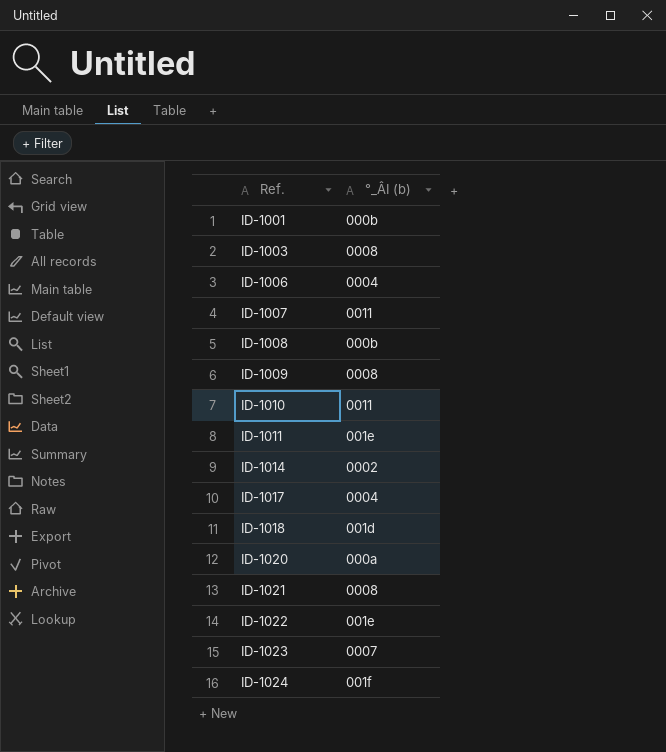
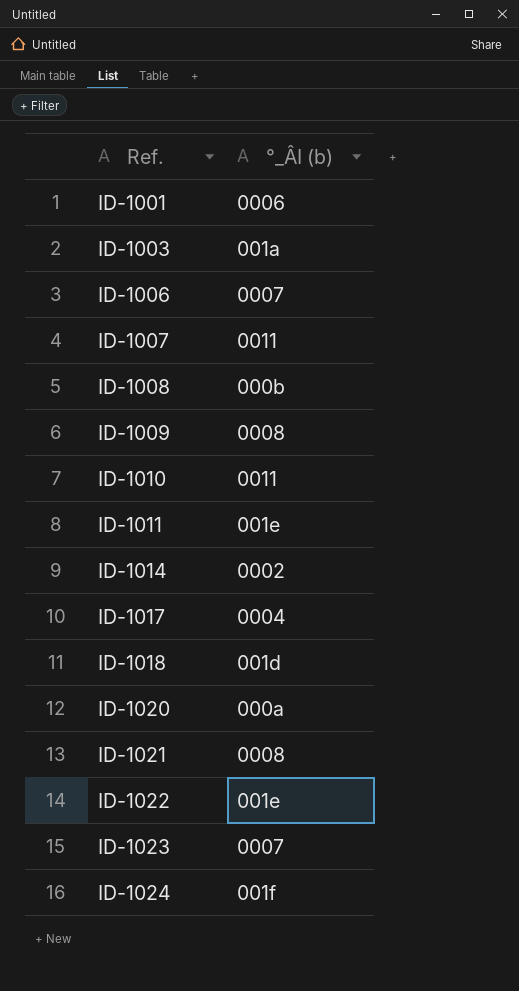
ID-1001 | °_ÂI (b): 000b -> 0006
ID-1003 | °_ÂI (b): 0008 -> 001a
ID-1006 | °_ÂI (b): 0004 -> 0007

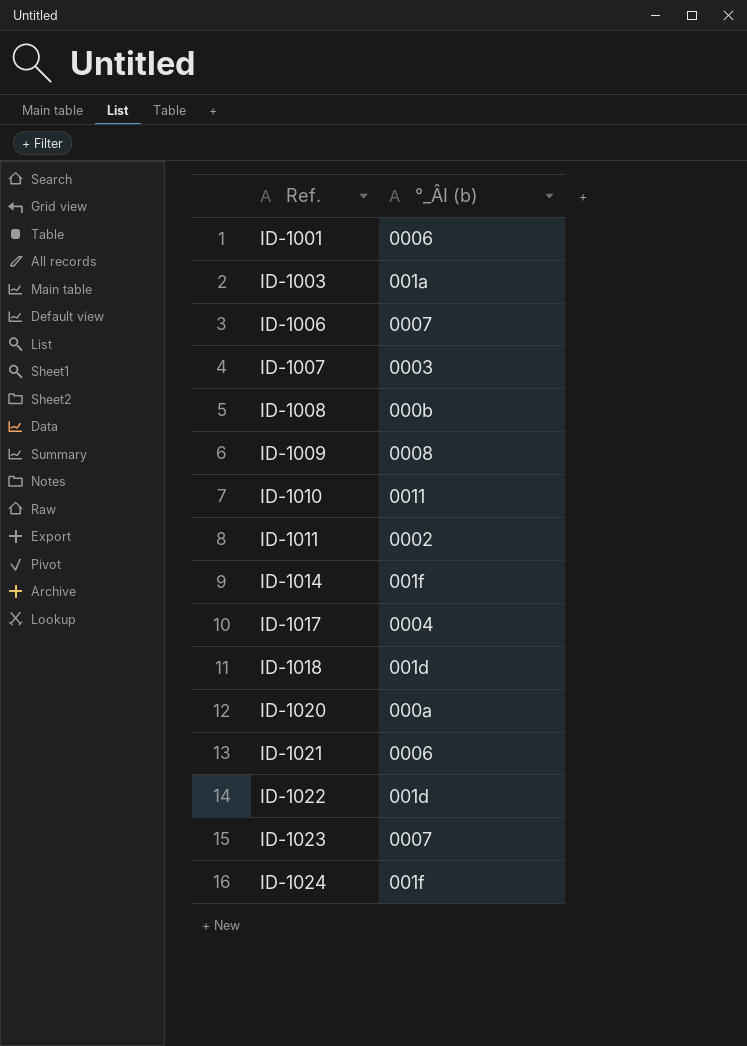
ID-1007 | °_ÂI (b): 0011 -> 0003
ID-1011 | °_ÂI (b): 001e -> 0002
ID-1014 | °_ÂI (b): 0002 -> 001f
ID-1021 | °_ÂI (b): 0008 -> 0006
ID-1022 | °_ÂI (b): 001e -> 001d

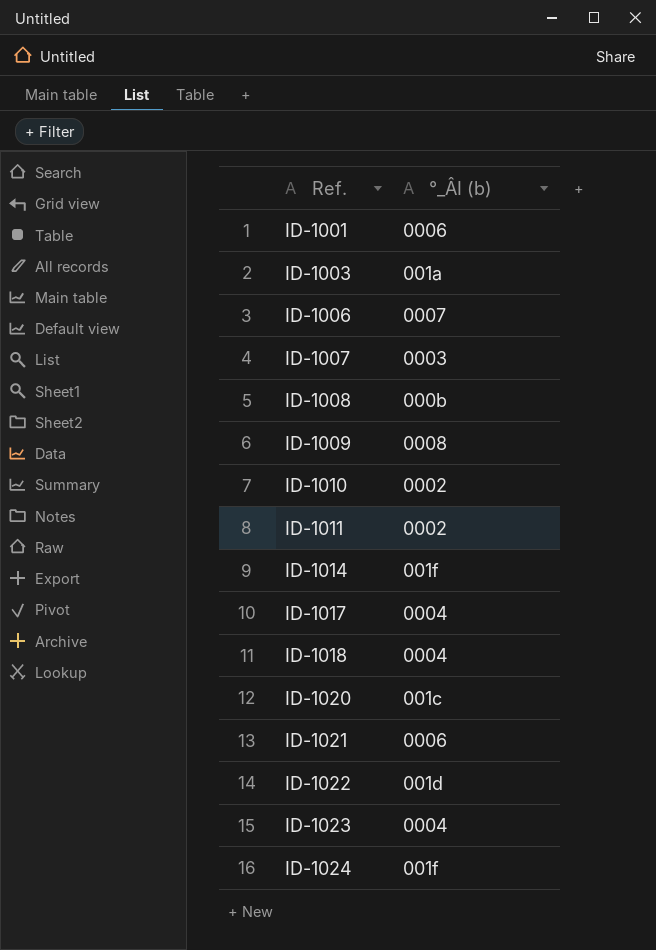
ID-1010 | °_ÂI (b): 0011 -> 0002
ID-1018 | °_ÂI (b): 001d -> 0004
ID-1020 | °_ÂI (b): 000a -> 001c
ID-1023 | °_ÂI (b): 0007 -> 0004

